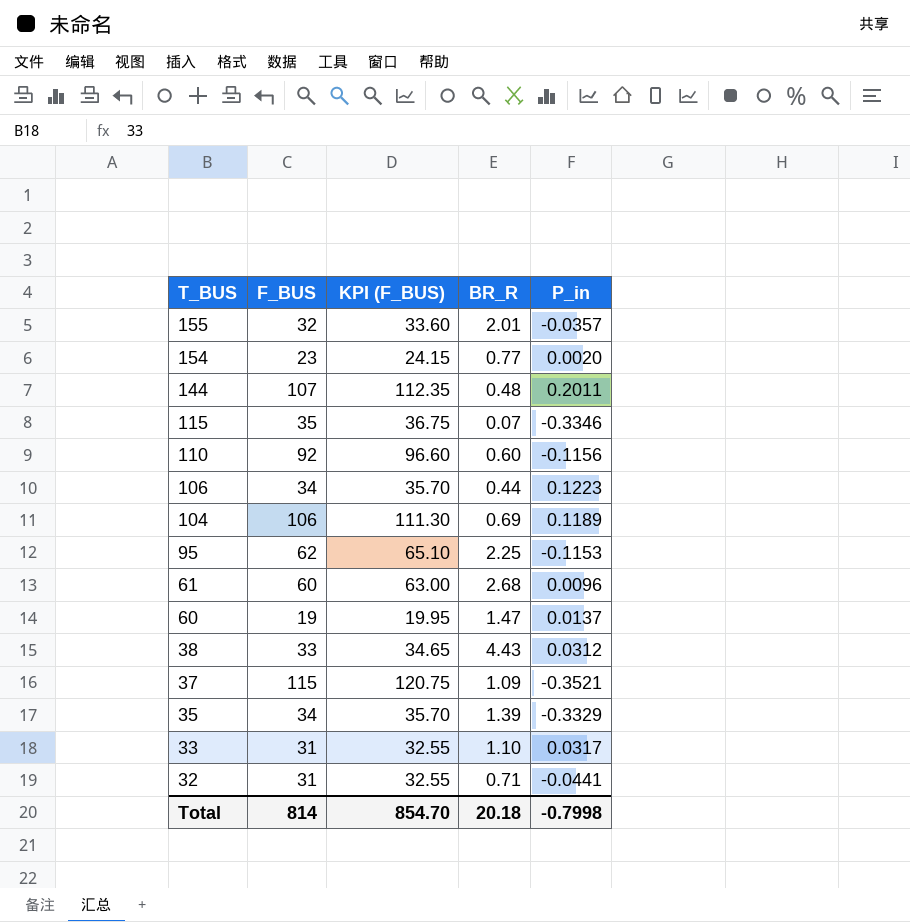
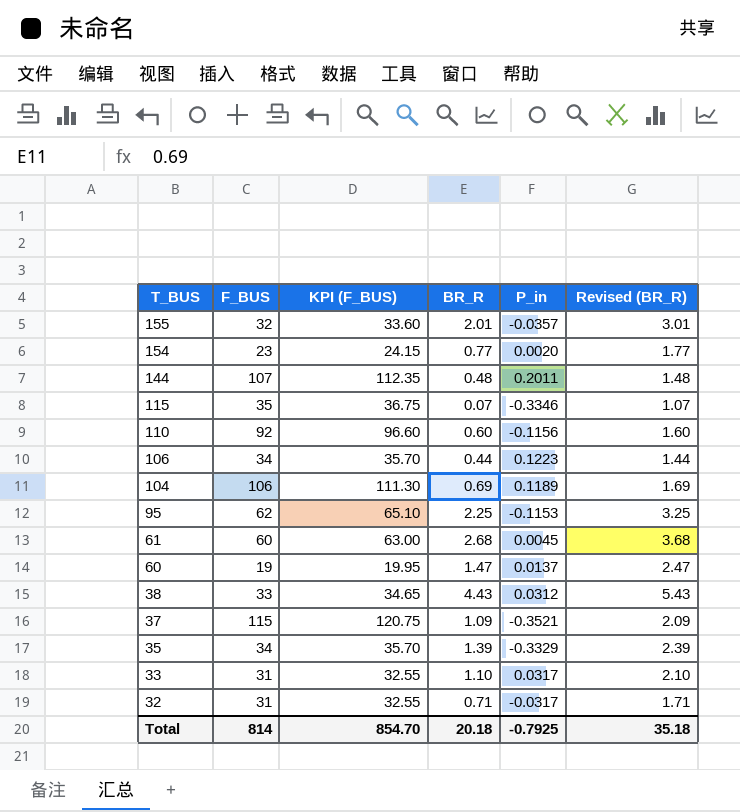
column Revised (BR_R) | formula: none -> [BR_R] + 1
61 | P_in: 0.0096 -> 0.0045
32 | P_in: -0.0441 -> -0.0317
Total | P_in: -0.7998 -> -0.7925

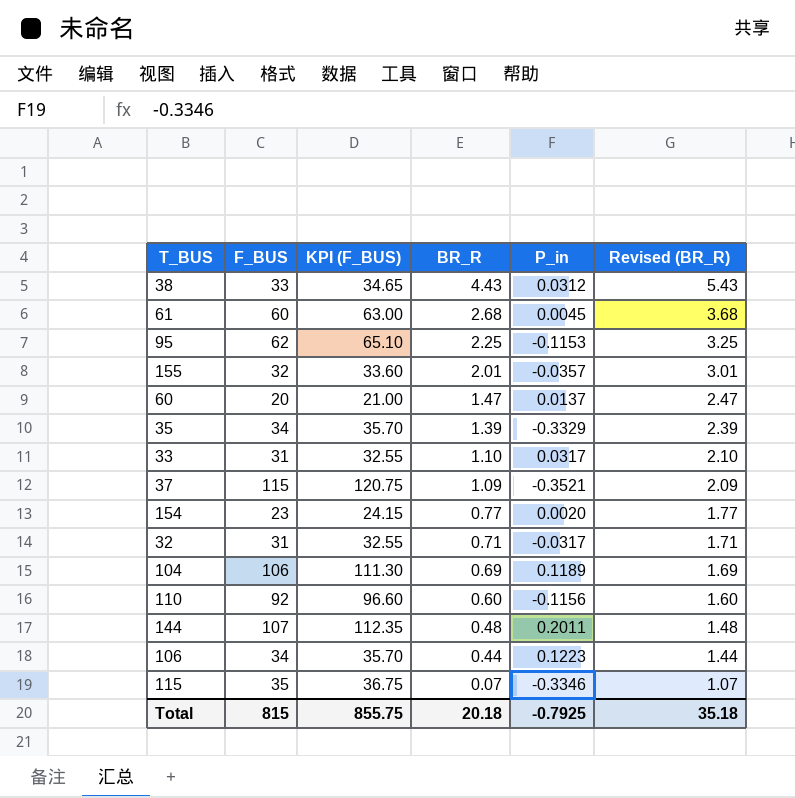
row order: T_BUS descending -> BR_R descending
60 | F_BUS: 19 -> 20
60 | KPI (F_BUS): 19.95 -> 21.00
Total | F_BUS: 814 -> 815
Total | KPI (F_BUS): 854.70 -> 855.75

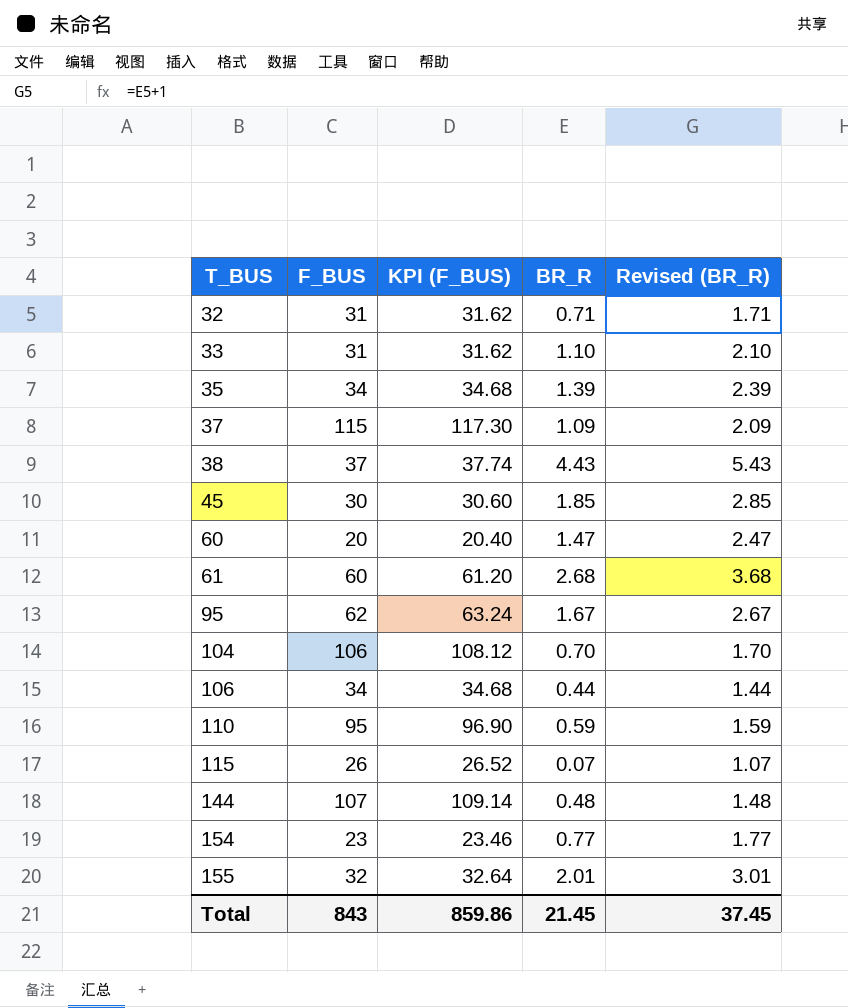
row order: BR_R descending -> T_BUS ascending
column P_in | position: 5 -> none
column KPI (F_BUS) | formula: [F_BUS] * 1.05 -> [F_BUS] * 1.02
38 | F_BUS: 33 -> 37
row 45: none -> 30 | 30.60 | 1.85 | 2.85
95 | BR_R: 2.25 -> 1.67
95 | Revised (BR_R): 3.25 -> 2.67
104 | BR_R: 0.69 -> 0.70
104 | Revised (BR_R): 1.69 -> 1.70
110 | F_BUS: 92 -> 95
110 | BR_R: 0.60 -> 0.59
110 | Revised (BR_R): 1.60 -> 1.59
115 | F_BUS: 35 -> 26
Total | F_BUS: 815 -> 843
Total | KPI (F_BUS): 855.75 -> 859.86
Total | BR_R: 20.18 -> 21.45
Total | Revised (BR_R): 35.18 -> 37.45

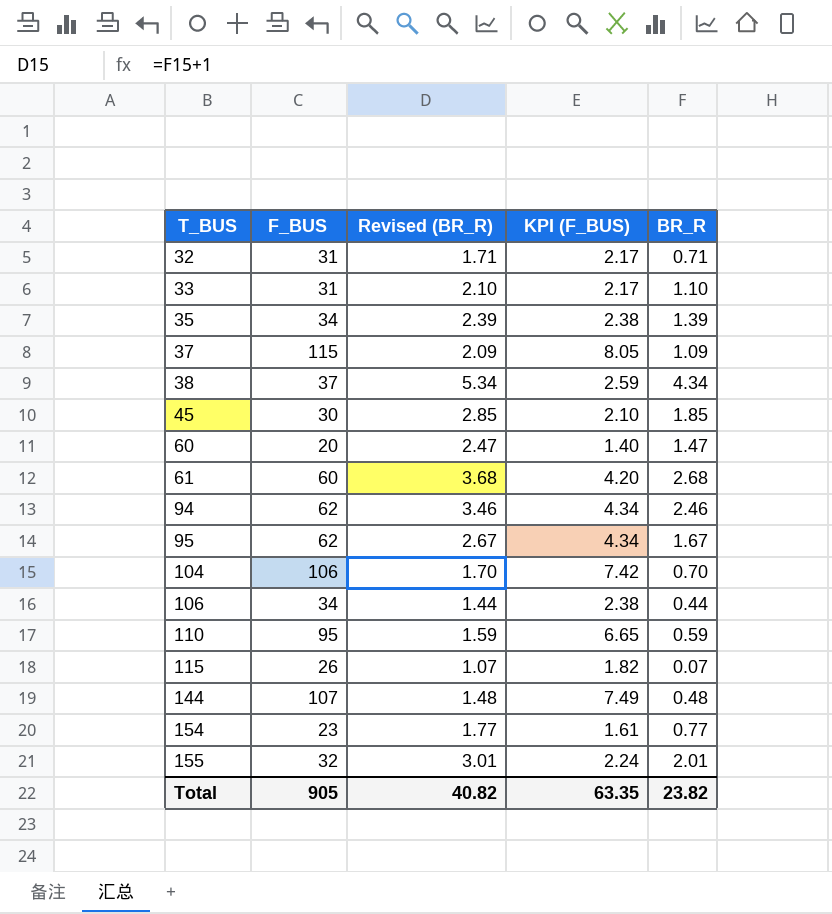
column Revised (BR_R) | position: 5 -> 3
column KPI (F_BUS) | formula: [F_BUS] * 1.02 -> [F_BUS] * 0.07
38 | Revised (BR_R): 5.43 -> 5.34
38 | BR_R: 4.43 -> 4.34
row 94: none -> 62 | 3.46 | 4.34 | 2.46
Total | F_BUS: 843 -> 905
Total | Revised (BR_R): 37.45 -> 40.82
Total | KPI (F_BUS): 859.86 -> 63.35
Total | BR_R: 21.45 -> 23.82

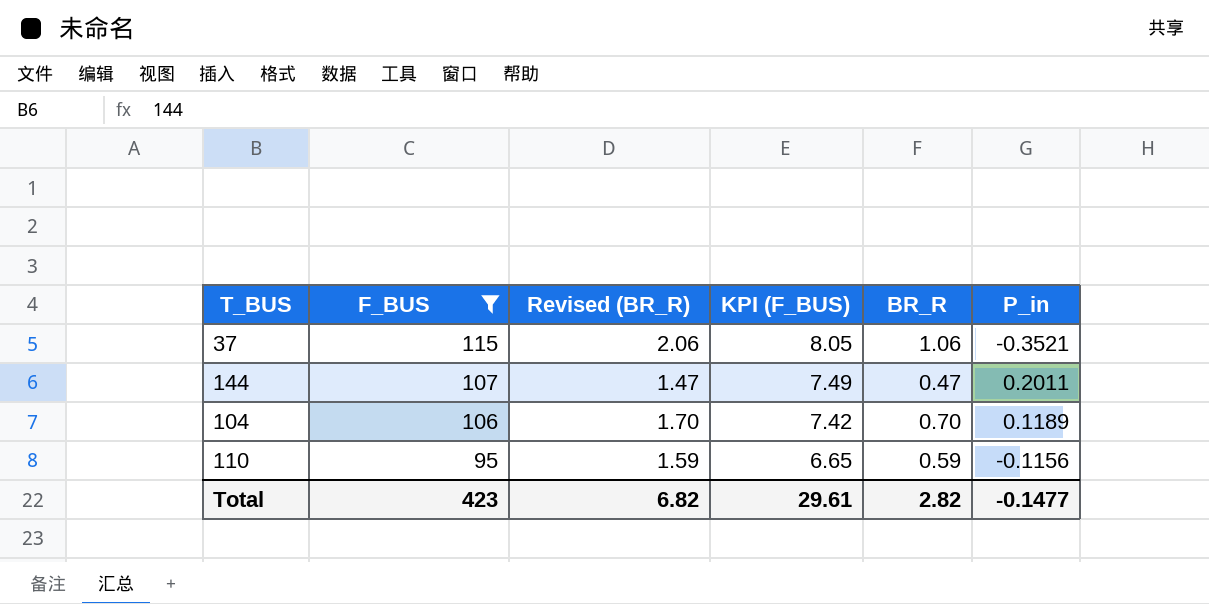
filter: none -> F_BUS >= 95
row order: T_BUS ascending -> F_BUS descending
column P_in | position: none -> 6
37 | Revised (BR_R): 2.09 -> 2.06
37 | BR_R: 1.09 -> 1.06
144 | Revised (BR_R): 1.48 -> 1.47
144 | BR_R: 0.48 -> 0.47
Total | F_BUS: 905 -> 423
Total | Revised (BR_R): 40.82 -> 6.82
Total | KPI (F_BUS): 63.35 -> 29.61
Total | BR_R: 23.82 -> 2.82

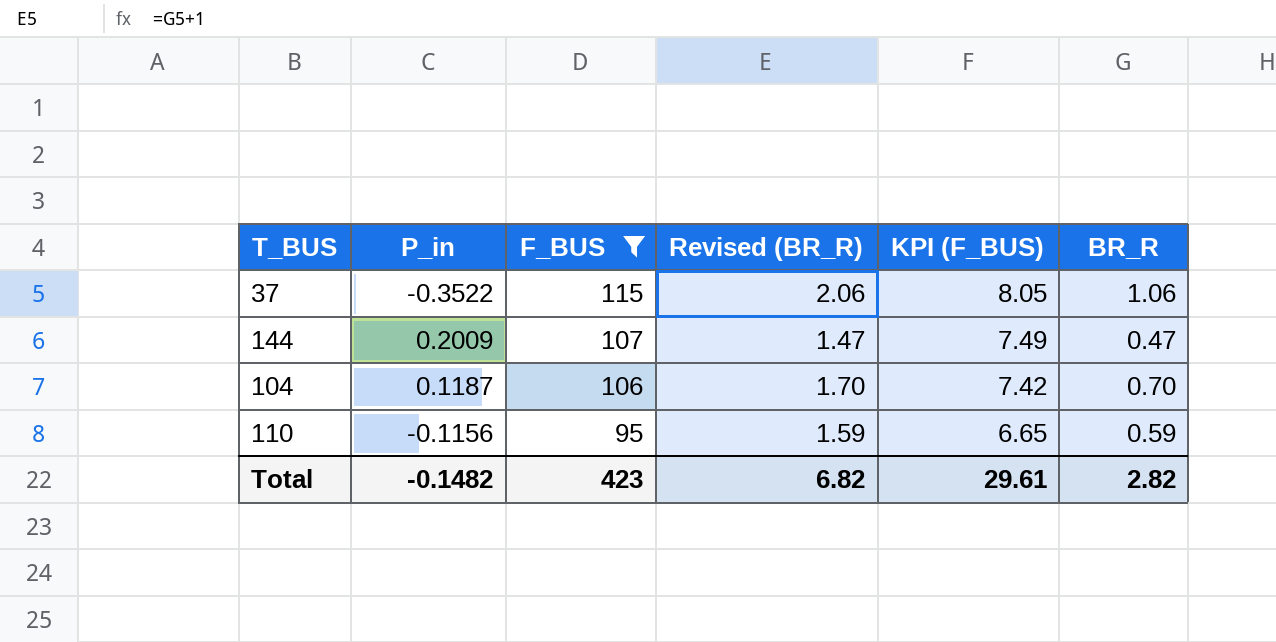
column P_in | position: 6 -> 2
37 | P_in: -0.3521 -> -0.3522
144 | P_in: 0.2011 -> 0.2009
104 | P_in: 0.1189 -> 0.1187
Total | P_in: -0.1477 -> -0.1482

